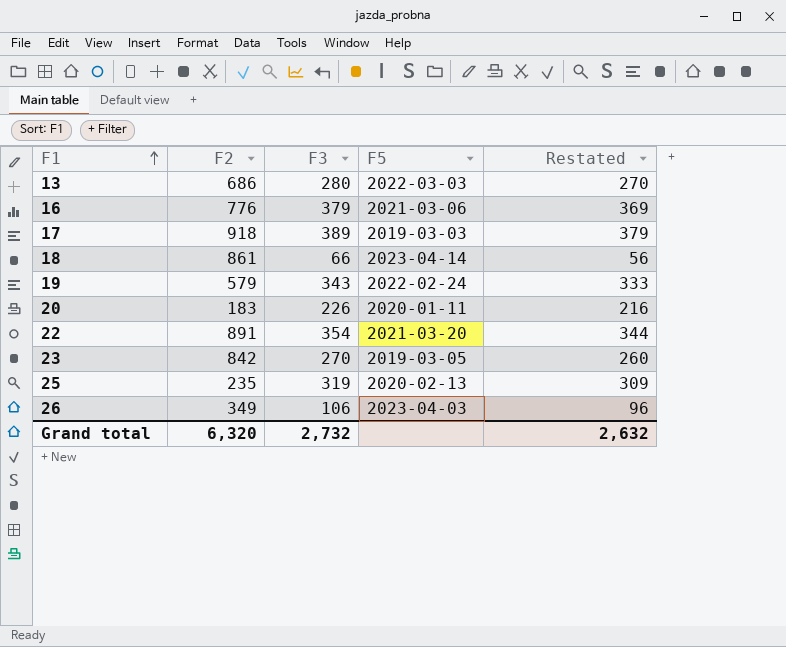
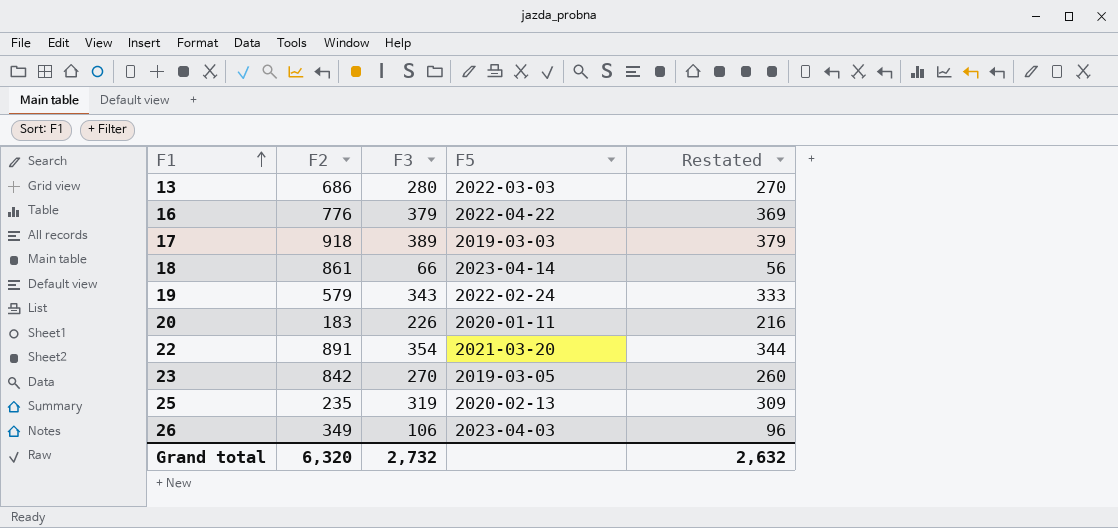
16 | F5: 2021-03-06 -> 2022-04-22

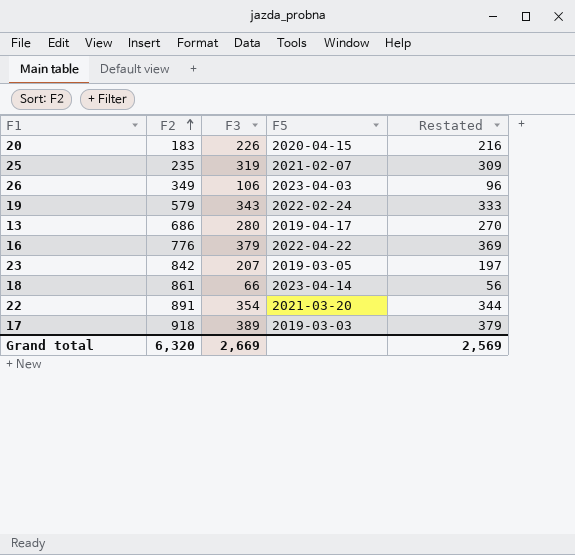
row order: F1 ascending -> F2 ascending
20 | F5: 2020-01-11 -> 2020-04-15
25 | F5: 2020-02-13 -> 2021-02-07
13 | F5: 2022-03-03 -> 2019-04-17
23 | F3: 270 -> 207
23 | Restated: 260 -> 197
Grand total | F3: 2,732 -> 2,669
Grand total | Restated: 2,632 -> 2,569

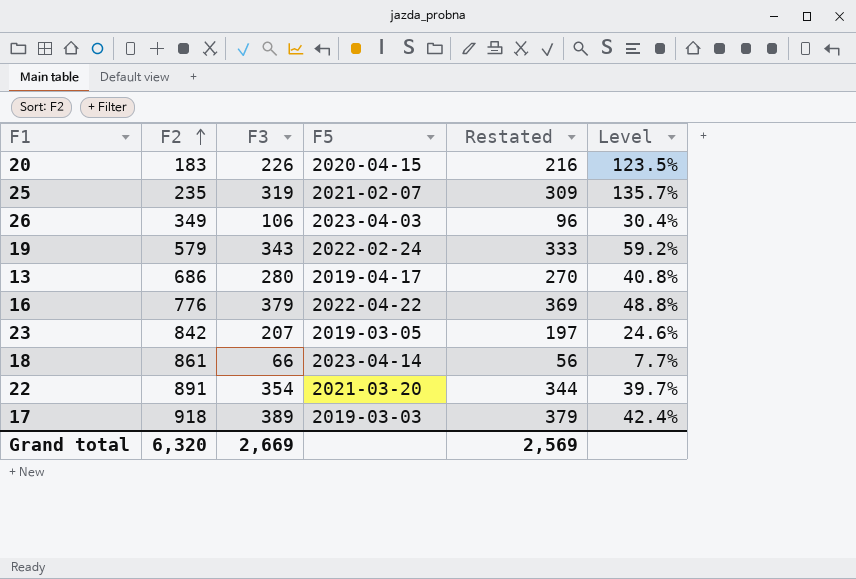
column Level | formula: none -> [F3] / [F2]

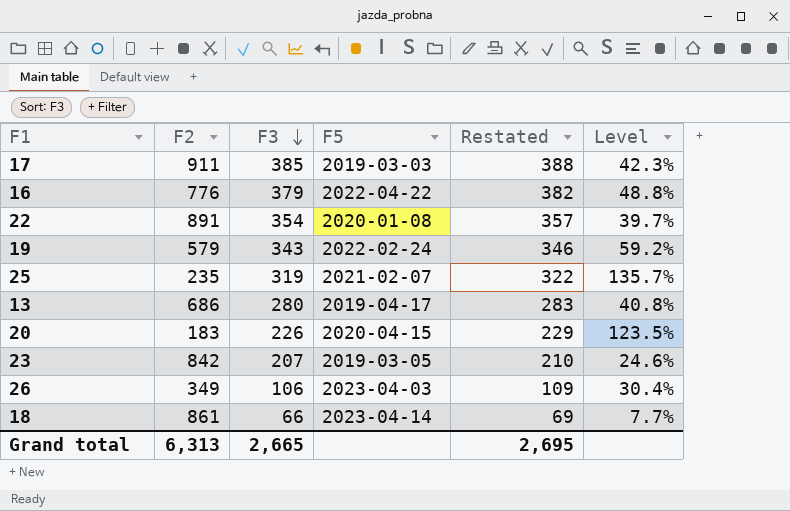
row order: F2 ascending -> F3 descending
column Restated | formula: [F3] - 10 -> [F3] + 3
17 | F2: 918 -> 911
17 | F3: 389 -> 385
17 | Level: 42.4% -> 42.3%
22 | F5: 2021-03-20 -> 2020-01-08
Grand total | F2: 6,320 -> 6,313
Grand total | F3: 2,669 -> 2,665
Grand total | Restated: 2,569 -> 2,695

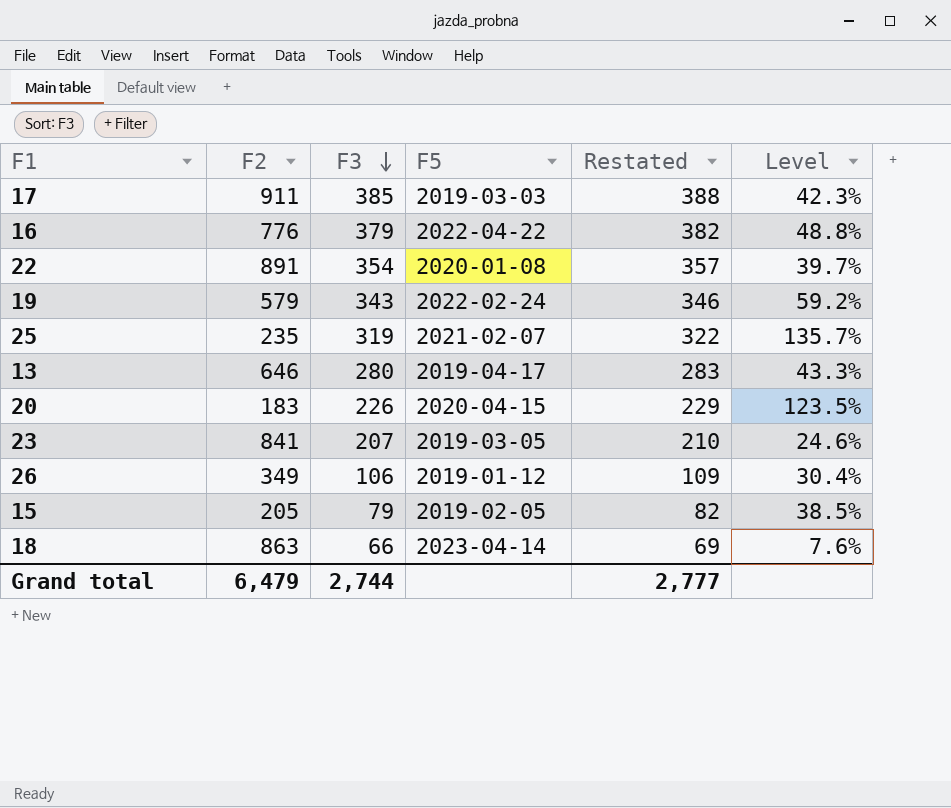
13 | F2: 686 -> 646
13 | Level: 40.8% -> 43.3%
23 | F2: 842 -> 841
26 | F5: 2023-04-03 -> 2019-01-12
row 15: none -> 205 | 79 | 2019-02-05 | 82 | 38.5%
18 | F2: 861 -> 863
18 | Level: 7.7% -> 7.6%
Grand total | F2: 6,313 -> 6,479
Grand total | F3: 2,665 -> 2,744
Grand total | Restated: 2,695 -> 2,777

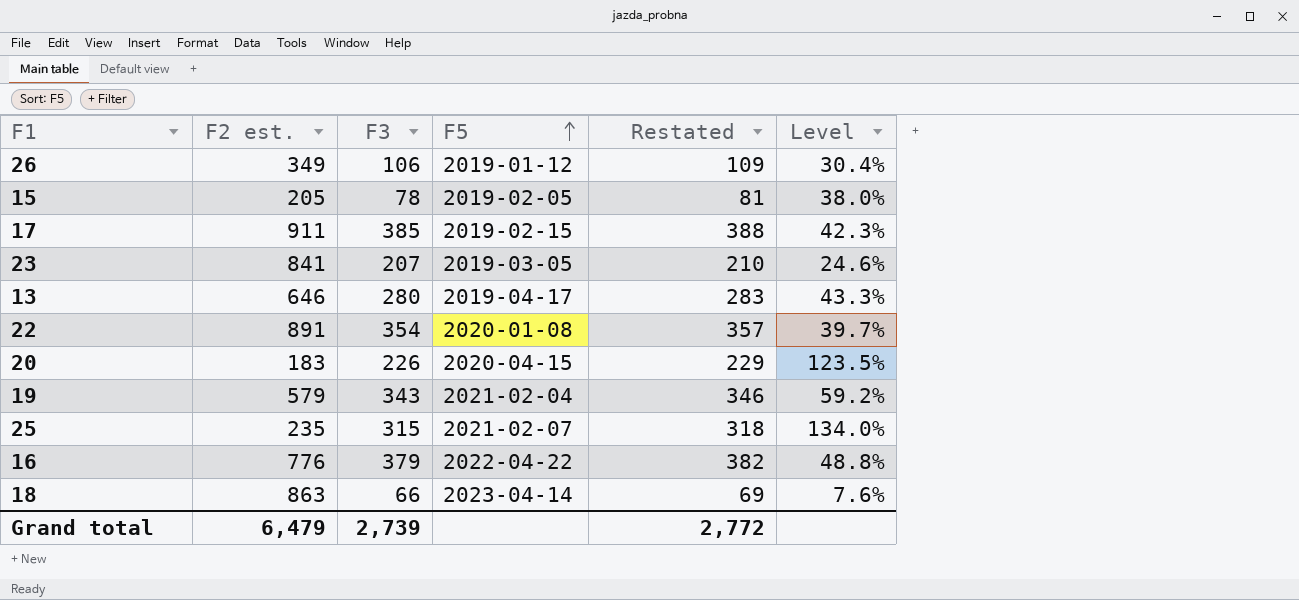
row order: F3 descending -> F5 ascending
column name: F2 -> F2 est.
15 | F3: 79 -> 78
15 | Restated: 82 -> 81
15 | Level: 38.5% -> 38.0%
17 | F5: 2019-03-03 -> 2019-02-15
19 | F5: 2022-02-24 -> 2021-02-04
25 | F3: 319 -> 315
25 | Restated: 322 -> 318
25 | Level: 135.7% -> 134.0%
Grand total | F3: 2,744 -> 2,739
Grand total | Restated: 2,777 -> 2,772

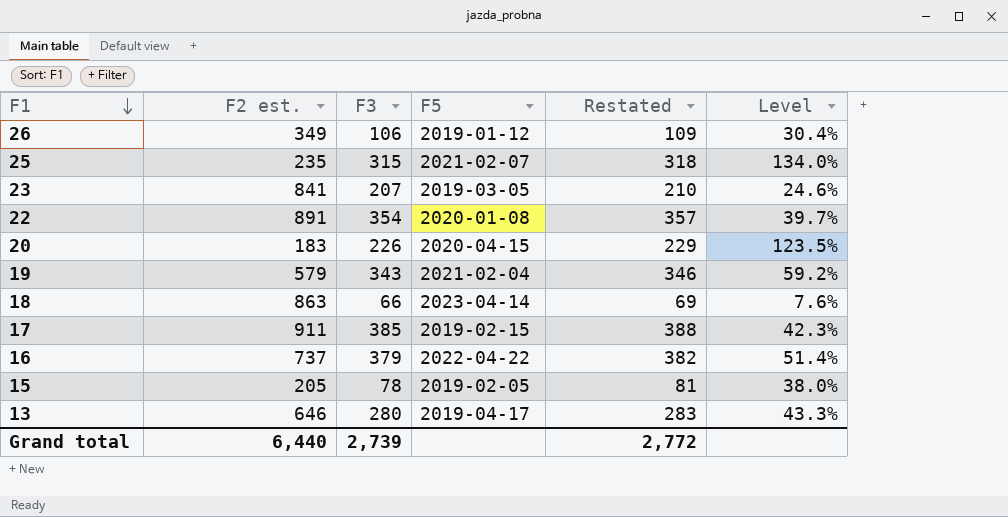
row order: F5 ascending -> F1 descending
16 | F2 est.: 776 -> 737
16 | Level: 48.8% -> 51.4%
Grand total | F2 est.: 6,479 -> 6,440

